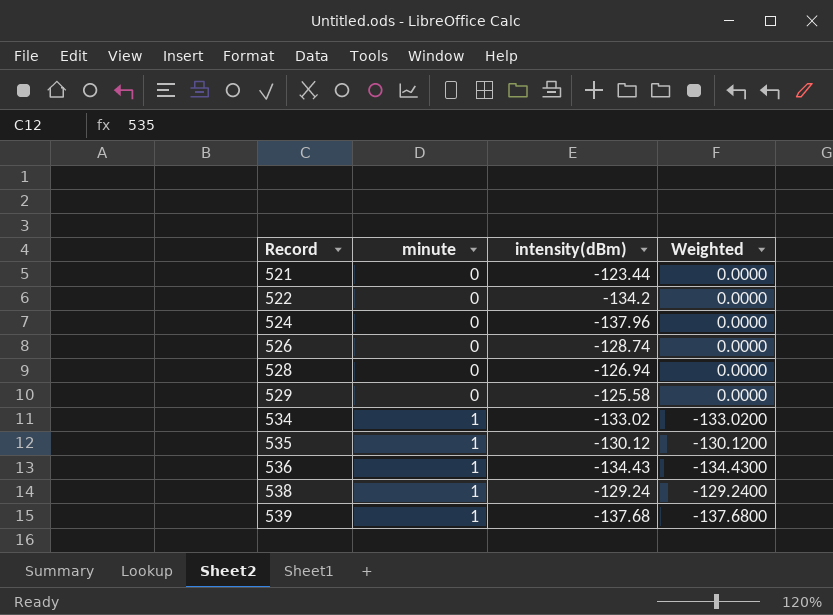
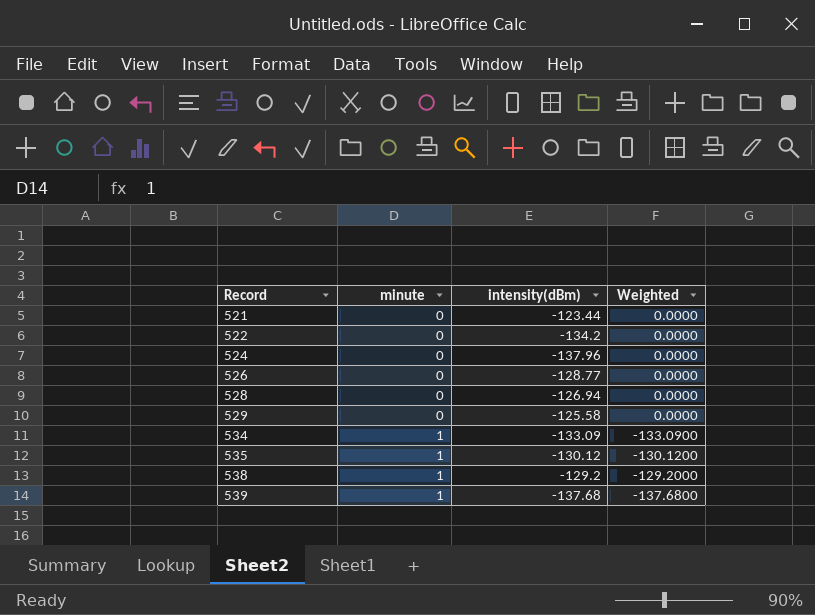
row 536: 1 | -134.43 | -134.4300 -> none
526 | intensity(dBm): -128.74 -> -128.77
534 | intensity(dBm): -133.02 -> -133.09
534 | Weighted: -133.0200 -> -133.0900
538 | intensity(dBm): -129.24 -> -129.2
538 | Weighted: -129.2400 -> -129.2000

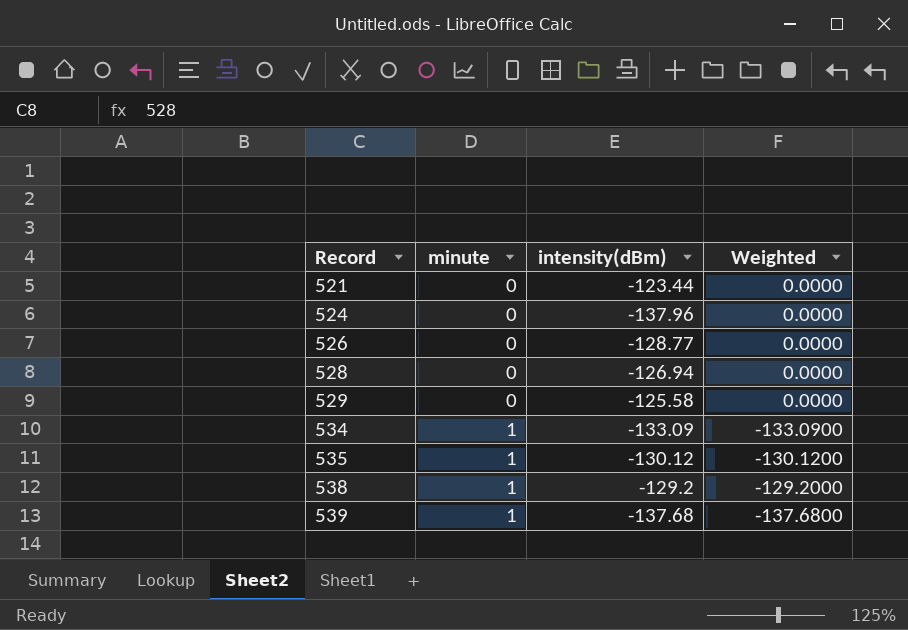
row 522: 0 | -134.2 | 0.0000 -> none

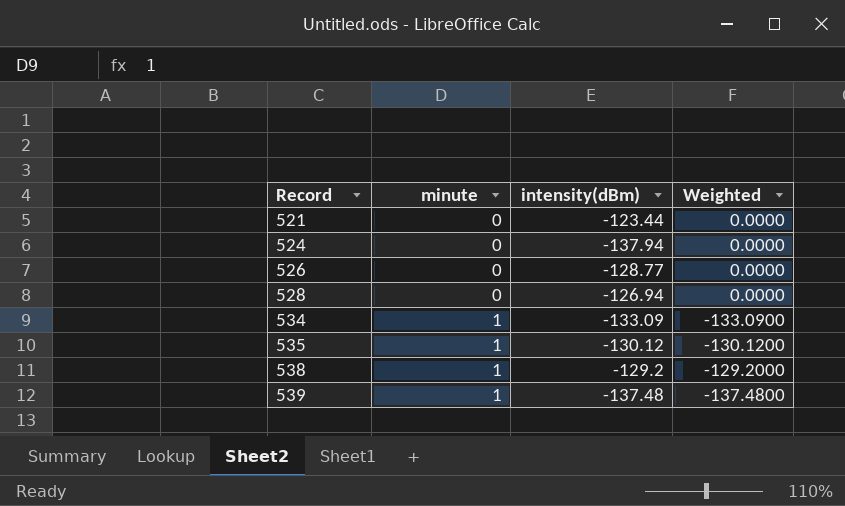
row 529: 0 | -125.58 | 0.0000 -> none
524 | intensity(dBm): -137.96 -> -137.94
539 | intensity(dBm): -137.68 -> -137.48
539 | Weighted: -137.6800 -> -137.4800

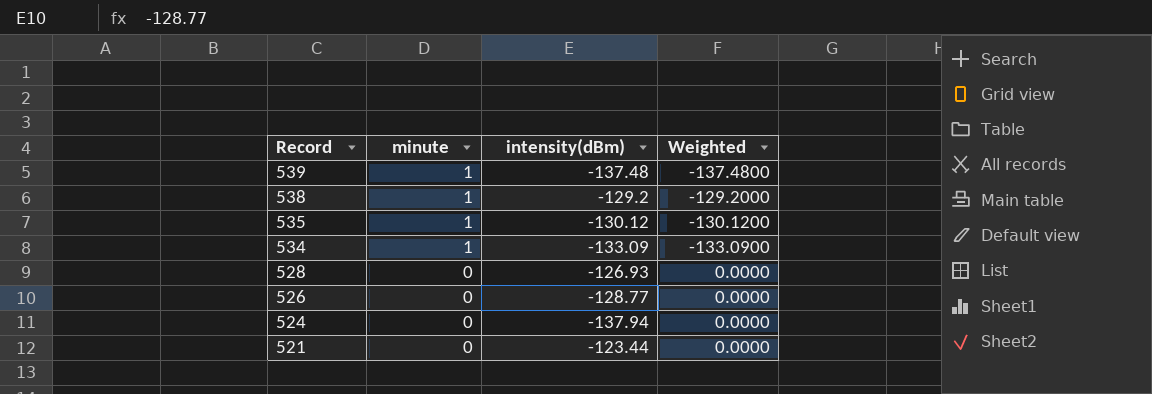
row order: Record ascending -> Record descending
528 | intensity(dBm): -126.94 -> -126.93

